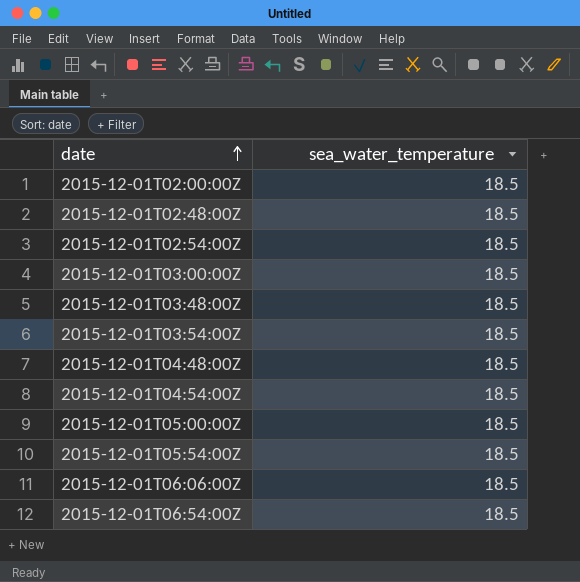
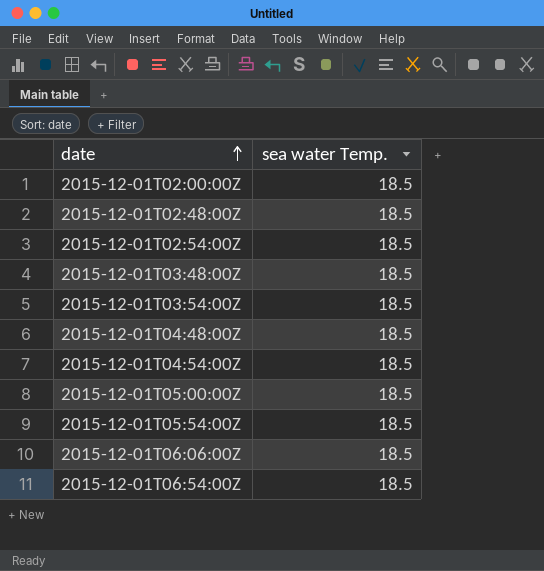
column name: sea_water_temperature -> sea water Temp.
row 2015-12-01T03:00:00Z: 18.5 -> none

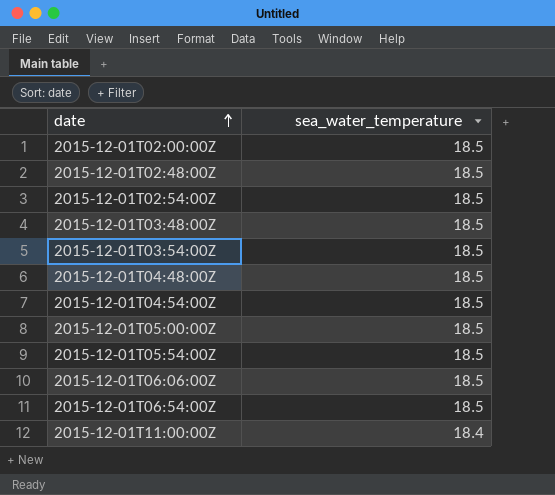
column name: sea water Temp. -> sea_water_temperature
row 2015-12-01T11:00:00Z: none -> 18.4

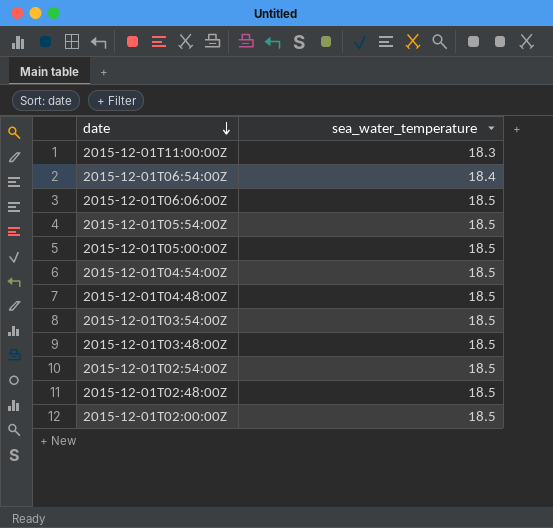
row order: date ascending -> date descending
2015-12-01T11:00:00Z | sea_water_temperature: 18.4 -> 18.3
2015-12-01T06:54:00Z | sea_water_temperature: 18.5 -> 18.4

